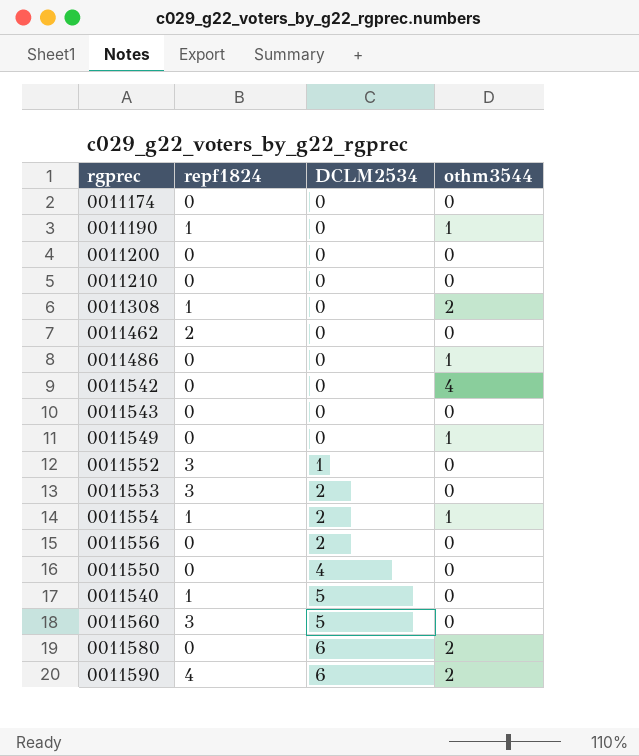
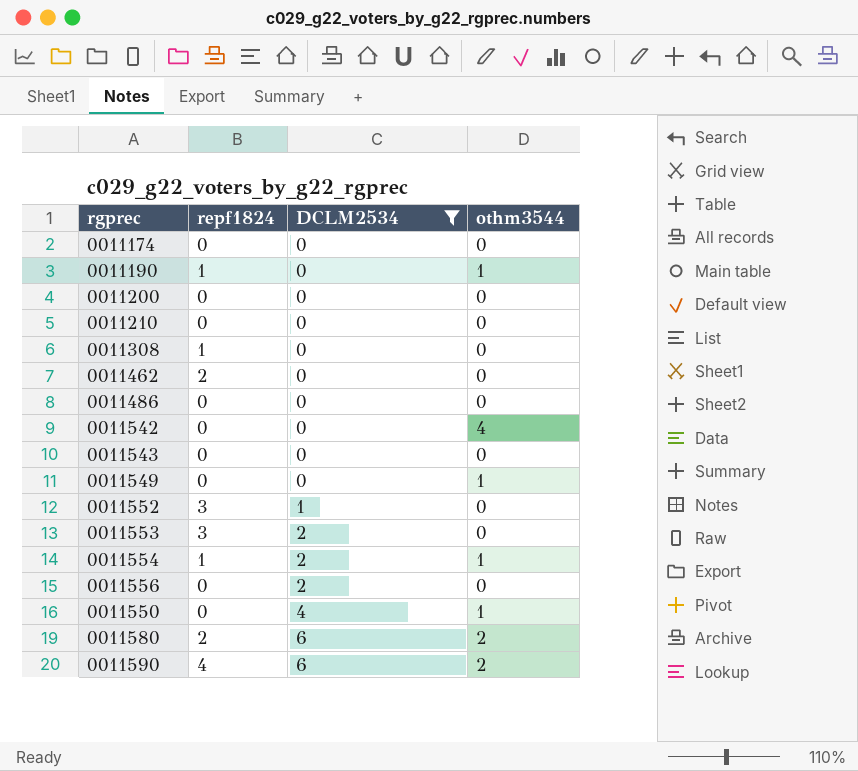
filter: none -> DCLM2534 != 5
0011308 | othm3544: 2 -> 0
0011486 | othm3544: 1 -> 0
0011550 | othm3544: 0 -> 1
0011580 | repf1824: 0 -> 2

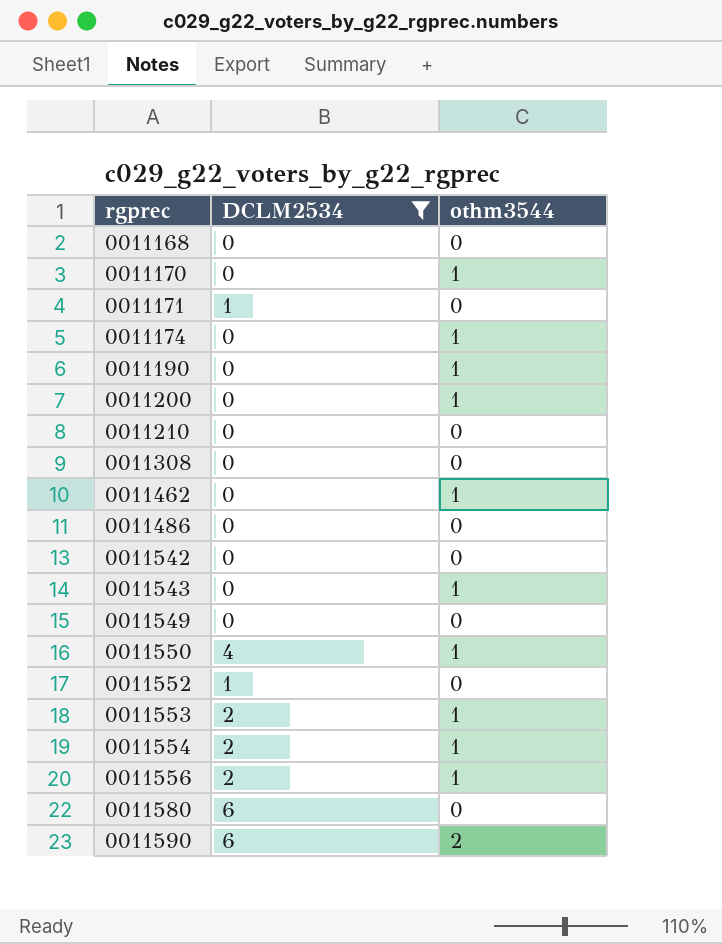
row order: DCLM2534 ascending -> rgprec ascending
column repf1824 | position: 2 -> none
row 0011168: none -> 0 | 0
row 0011170: none -> 0 | 1
row 0011171: none -> 1 | 0
0011174 | othm3544: 0 -> 1
0011200 | othm3544: 0 -> 1
0011462 | othm3544: 0 -> 1
0011542 | othm3544: 4 -> 0
0011543 | othm3544: 0 -> 1
0011549 | othm3544: 1 -> 0
0011553 | othm3544: 0 -> 1
0011556 | othm3544: 0 -> 1
0011580 | othm3544: 2 -> 0

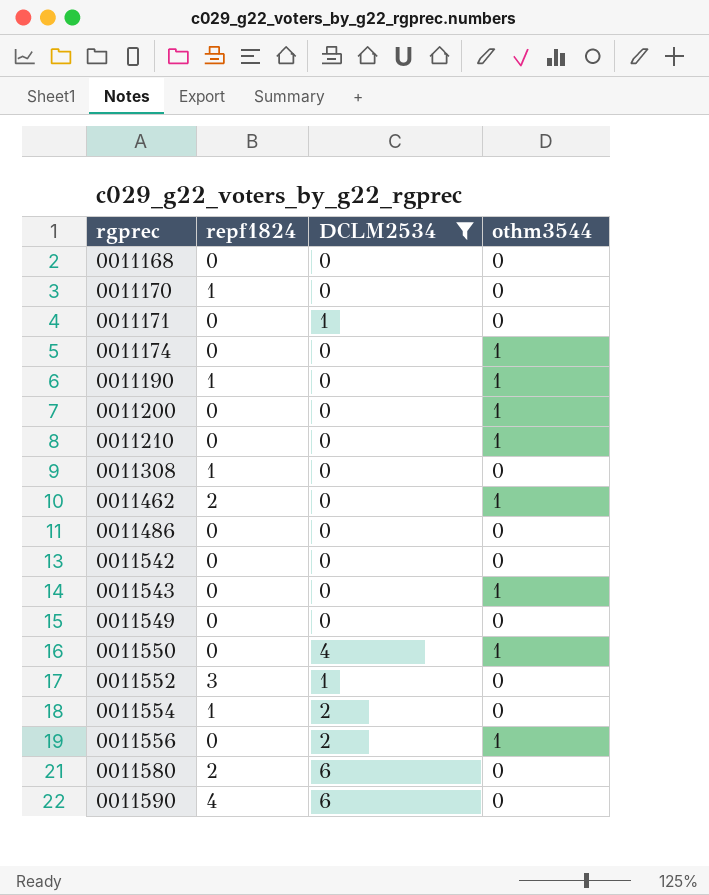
column repf1824 | position: none -> 2
row 0011553: 2 | 1 -> none
0011170 | othm3544: 1 -> 0
0011210 | othm3544: 0 -> 1
0011554 | othm3544: 1 -> 0
0011590 | othm3544: 2 -> 0

